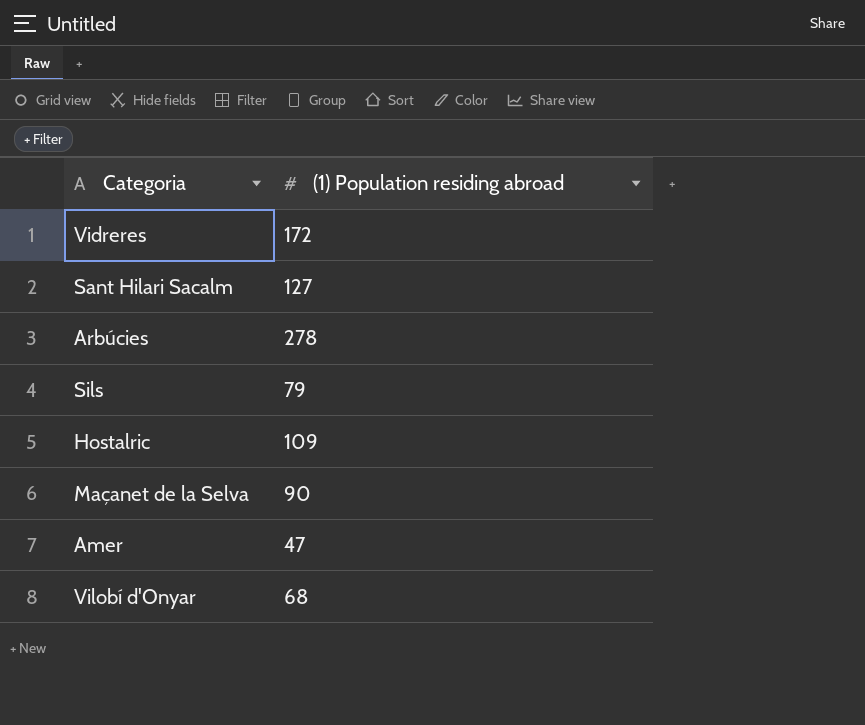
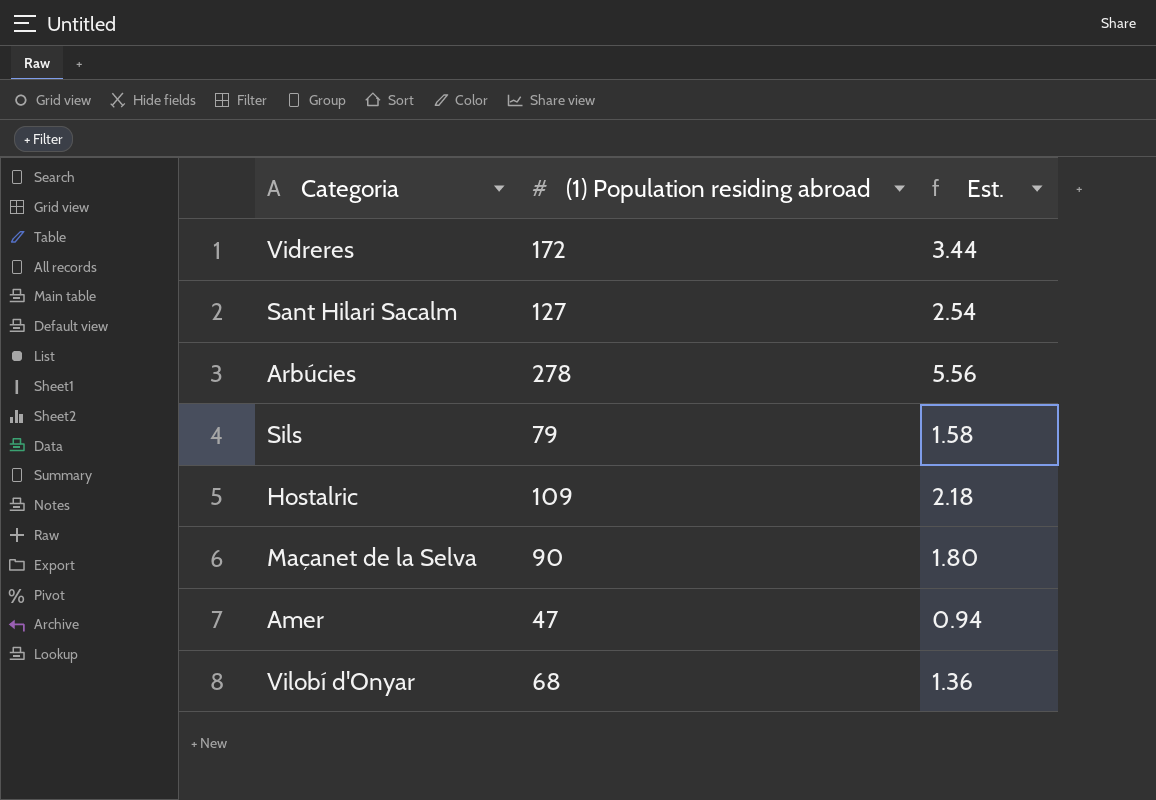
column Est. | formula: none -> [(1) Population residing abroad] * 0.02

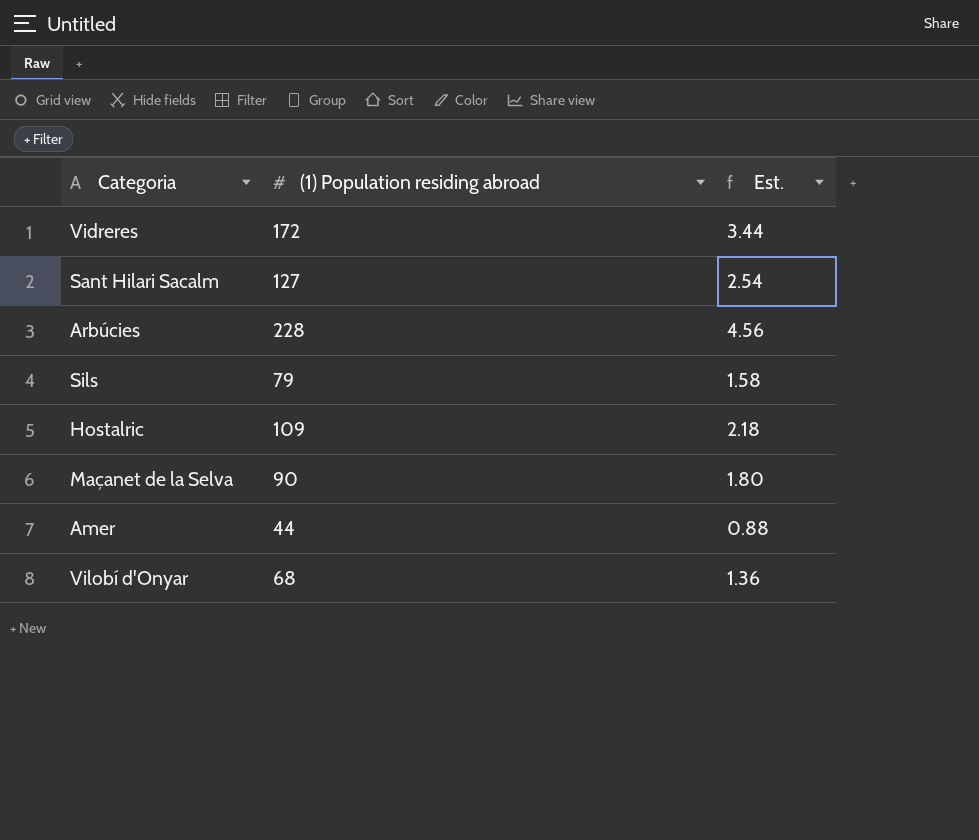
Arbúcies | (1) Population residing abroad: 278 -> 228
Arbúcies | Est.: 5.56 -> 4.56
Amer | (1) Population residing abroad: 47 -> 44
Amer | Est.: 0.94 -> 0.88

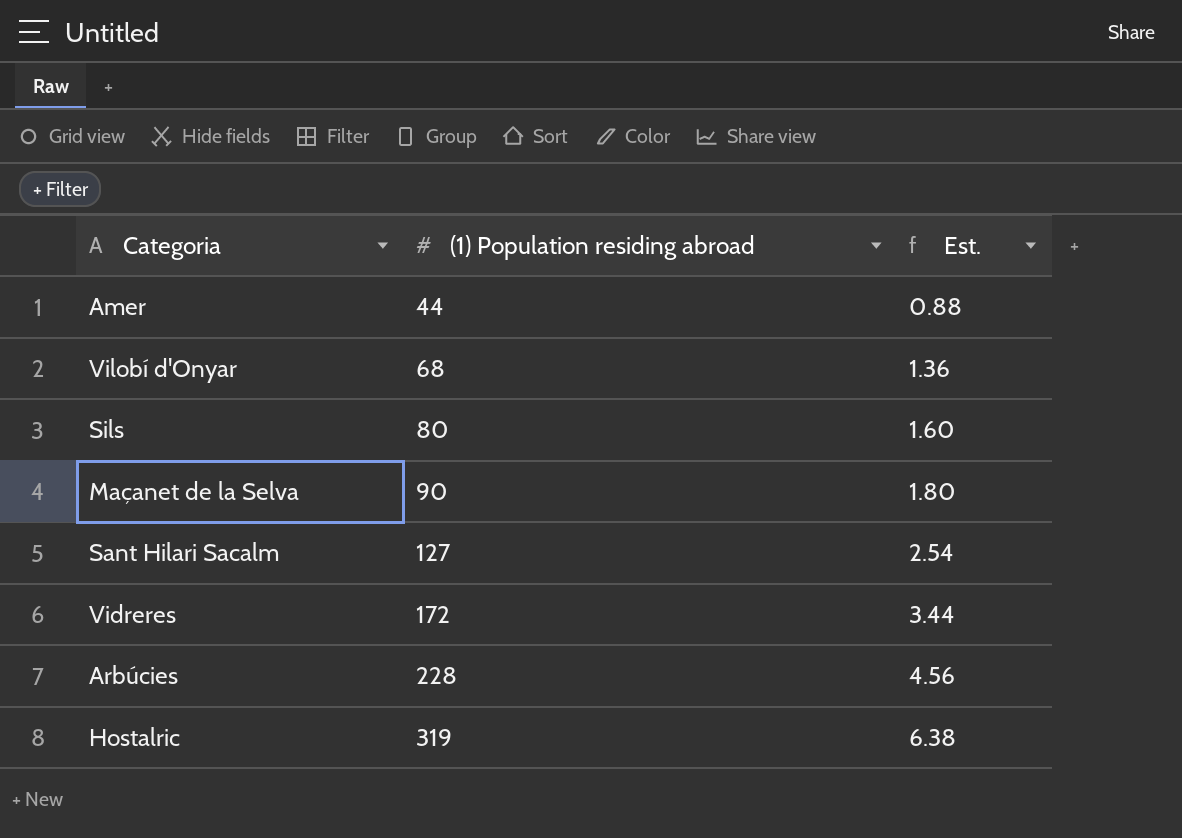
row order: none -> (1) Population residing abroad ascending
Sils | (1) Population residing abroad: 79 -> 80
Sils | Est.: 1.58 -> 1.60
Hostalric | (1) Population residing abroad: 109 -> 319
Hostalric | Est.: 2.18 -> 6.38

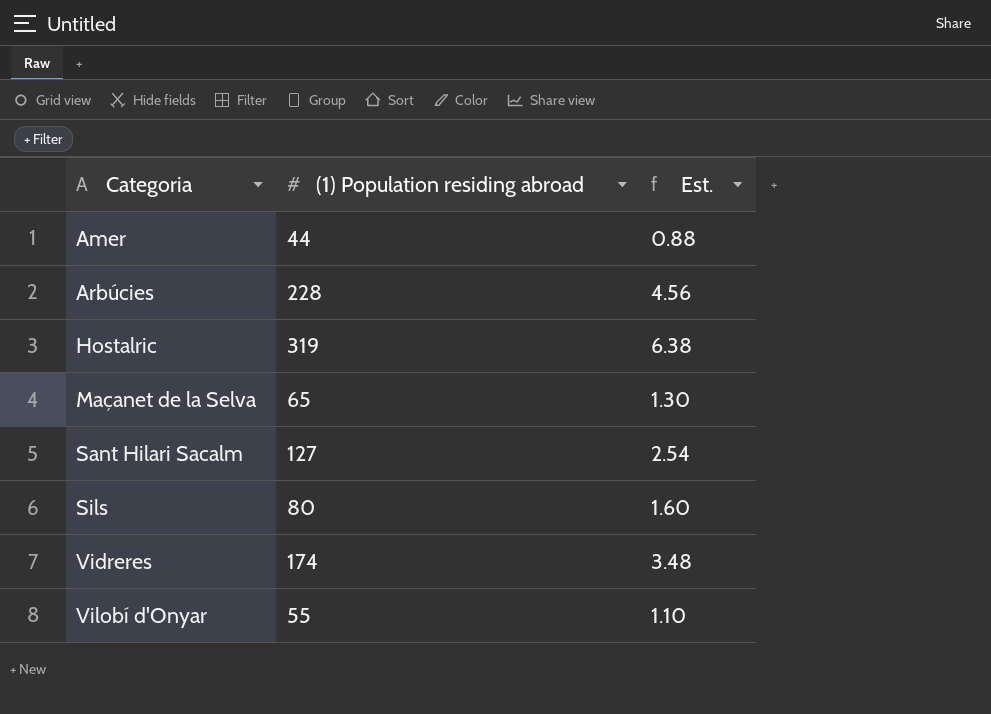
row order: (1) Population residing abroad ascending -> Categoria ascending
Maçanet de la Selva | (1) Population residing abroad: 90 -> 65
Maçanet de la Selva | Est.: 1.80 -> 1.30
Vidreres | (1) Population residing abroad: 172 -> 174
Vidreres | Est.: 3.44 -> 3.48
Vilobí d'Onyar | (1) Population residing abroad: 68 -> 55
Vilobí d'Onyar | Est.: 1.36 -> 1.10

